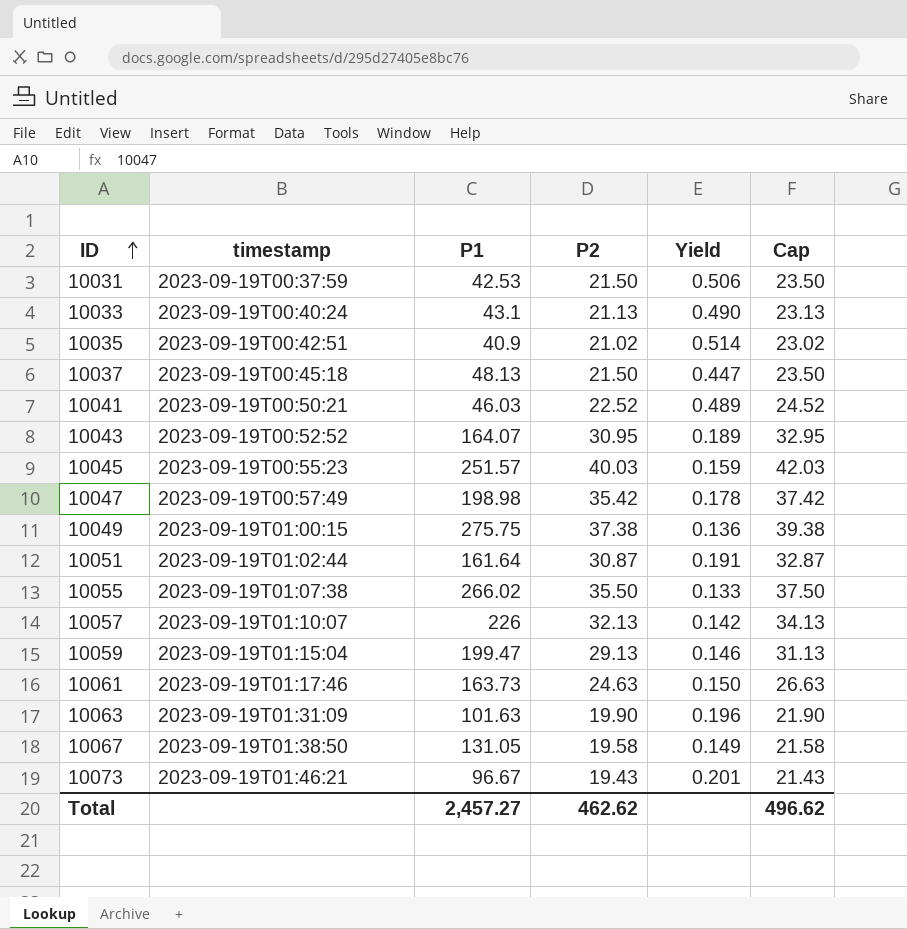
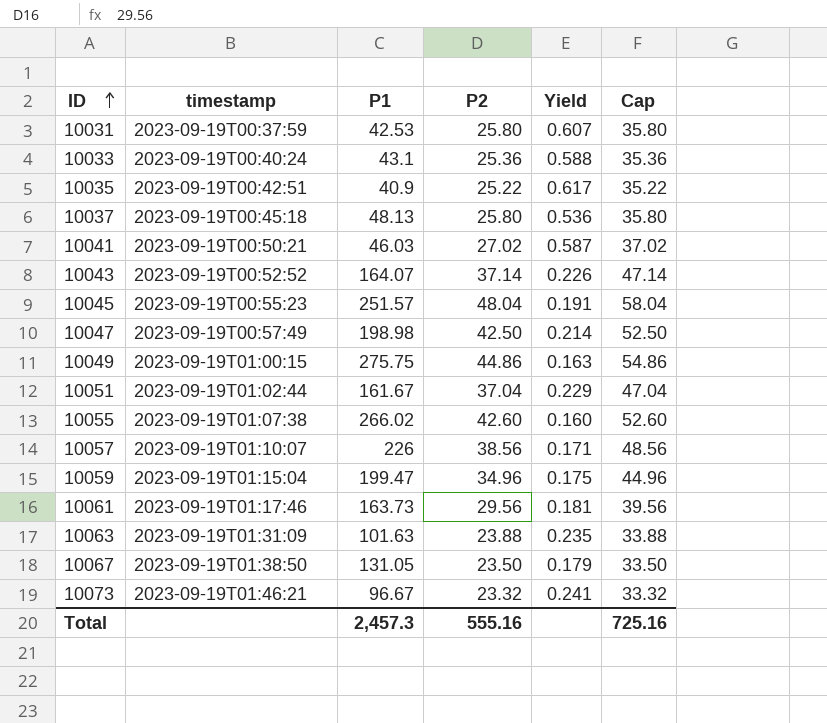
column Cap | formula: [P2] + 2 -> [P2] + 10
10031 | P2: 21.50 -> 25.80
10031 | Yield: 0.506 -> 0.607
10033 | P2: 21.13 -> 25.36
10033 | Yield: 0.490 -> 0.588
10035 | P2: 21.02 -> 25.22
10035 | Yield: 0.514 -> 0.617
10037 | P2: 21.50 -> 25.80
10037 | Yield: 0.447 -> 0.536
10041 | P2: 22.52 -> 27.02
10041 | Yield: 0.489 -> 0.587
10043 | P2: 30.95 -> 37.14
10043 | Yield: 0.189 -> 0.226
10045 | P2: 40.03 -> 48.04
10045 | Yield: 0.159 -> 0.191
10047 | P2: 35.42 -> 42.50
10047 | Yield: 0.178 -> 0.214
10049 | P2: 37.38 -> 44.86
10049 | Yield: 0.136 -> 0.163
10051 | P1: 161.64 -> 161.67
10051 | P2: 30.87 -> 37.04
10051 | Yield: 0.191 -> 0.229
10055 | P2: 35.50 -> 42.60
10055 | Yield: 0.133 -> 0.160
10057 | P2: 32.13 -> 38.56
10057 | Yield: 0.142 -> 0.171
10059 | P2: 29.13 -> 34.96
10059 | Yield: 0.146 -> 0.175
10061 | P2: 24.63 -> 29.56
10061 | Yield: 0.150 -> 0.181
10063 | P2: 19.90 -> 23.88
10063 | Yield: 0.196 -> 0.235
10067 | P2: 19.58 -> 23.50
10067 | Yield: 0.149 -> 0.179
10073 | P2: 19.43 -> 23.32
10073 | Yield: 0.201 -> 0.241
Total | P1: 2,457.27 -> 2,457.3
Total | P2: 462.62 -> 555.16
Total | Cap: 496.62 -> 725.16

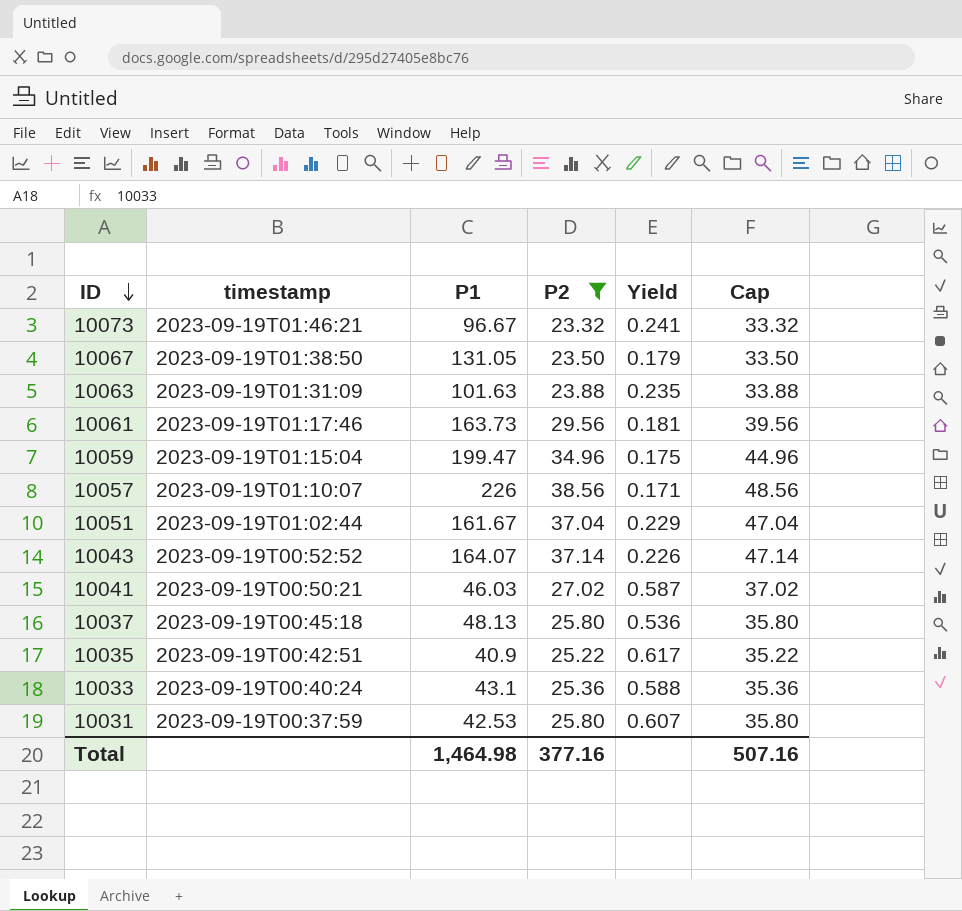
filter: none -> P2 <= 38.56
row order: ID ascending -> ID descending
Total | P1: 2,457.3 -> 1,464.98
Total | P2: 555.16 -> 377.16
Total | Cap: 725.16 -> 507.16

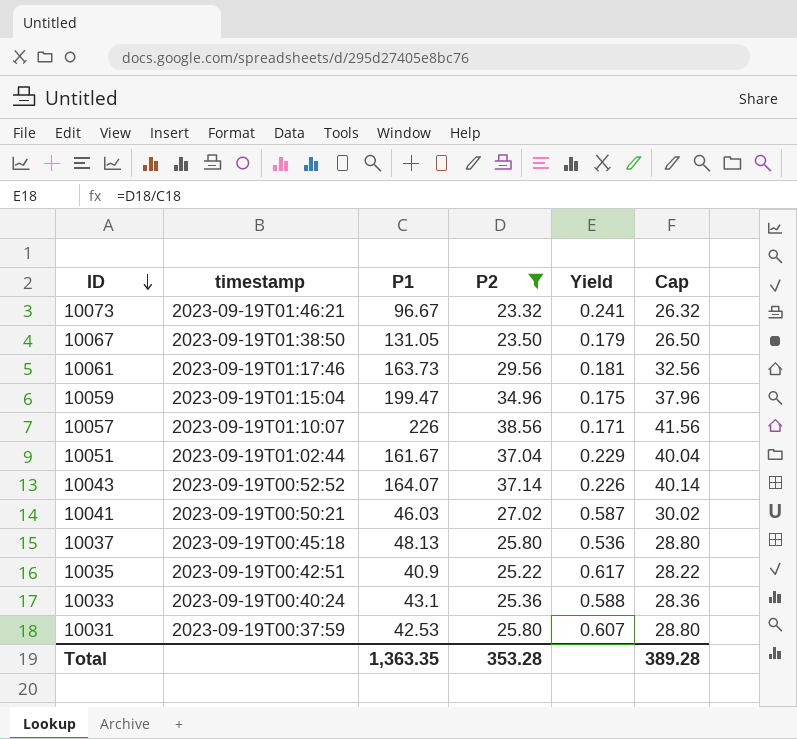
column Cap | formula: [P2] + 10 -> [P2] + 3
row 10063: 2023-09-19T01:31:09 | 101.63 | 23.88 | 0.235 | 33.88 -> none
Total | P1: 1,464.98 -> 1,363.35
Total | P2: 377.16 -> 353.28
Total | Cap: 507.16 -> 389.28

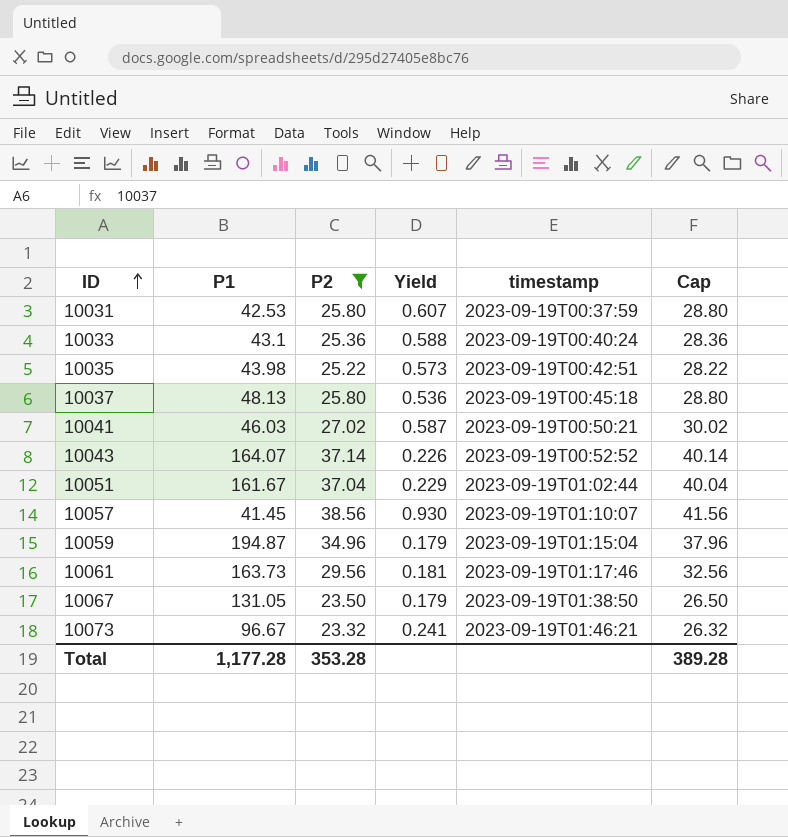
row order: ID descending -> ID ascending
column timestamp | position: 2 -> 5
10035 | P1: 40.9 -> 43.98
10035 | Yield: 0.617 -> 0.573
10057 | P1: 226 -> 41.45
10057 | Yield: 0.171 -> 0.930
10059 | P1: 199.47 -> 194.87
10059 | Yield: 0.175 -> 0.179
Total | P1: 1,363.35 -> 1,177.28

